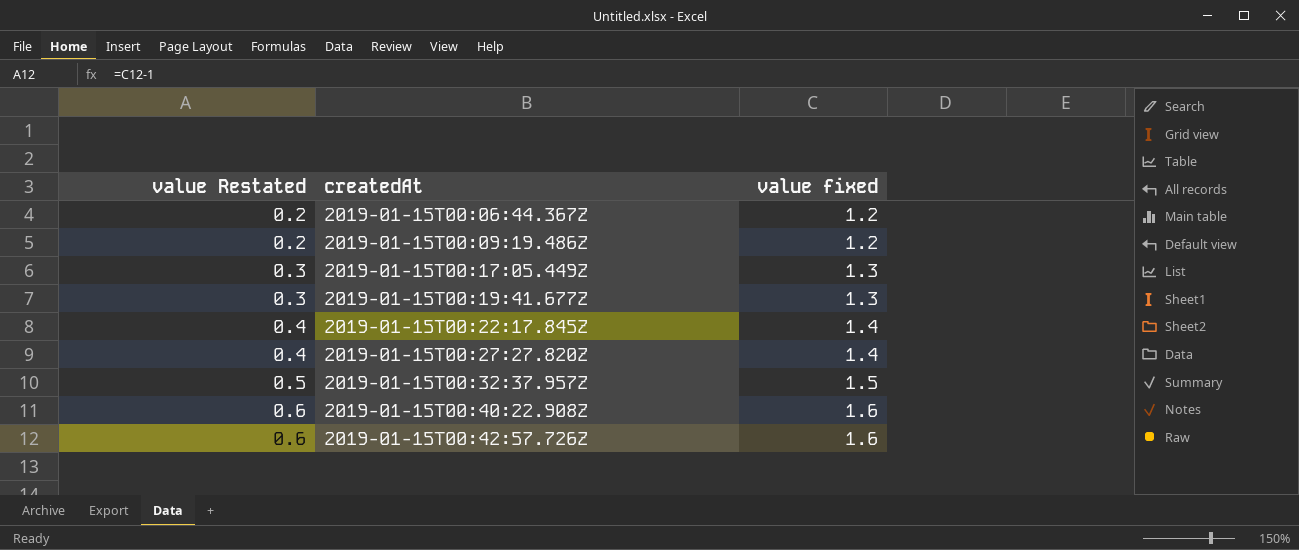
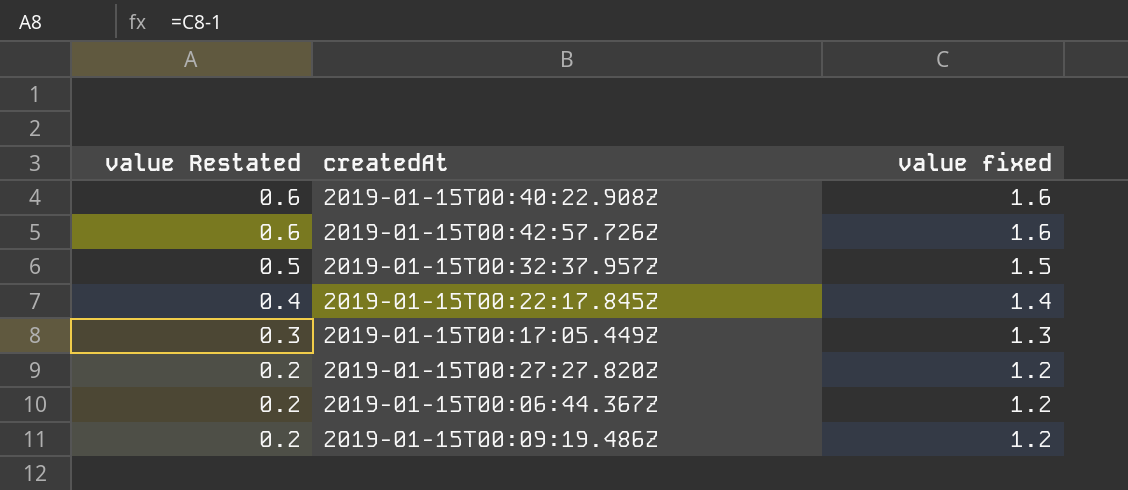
row order: value Restated ascending -> value Restated descending
row 2019-01-15T00:19:41.677Z: 0.3 | 1.3 -> none
2019-01-15T00:27:27.820Z | value Restated: 0.4 -> 0.2
2019-01-15T00:27:27.820Z | value fixed: 1.4 -> 1.2

